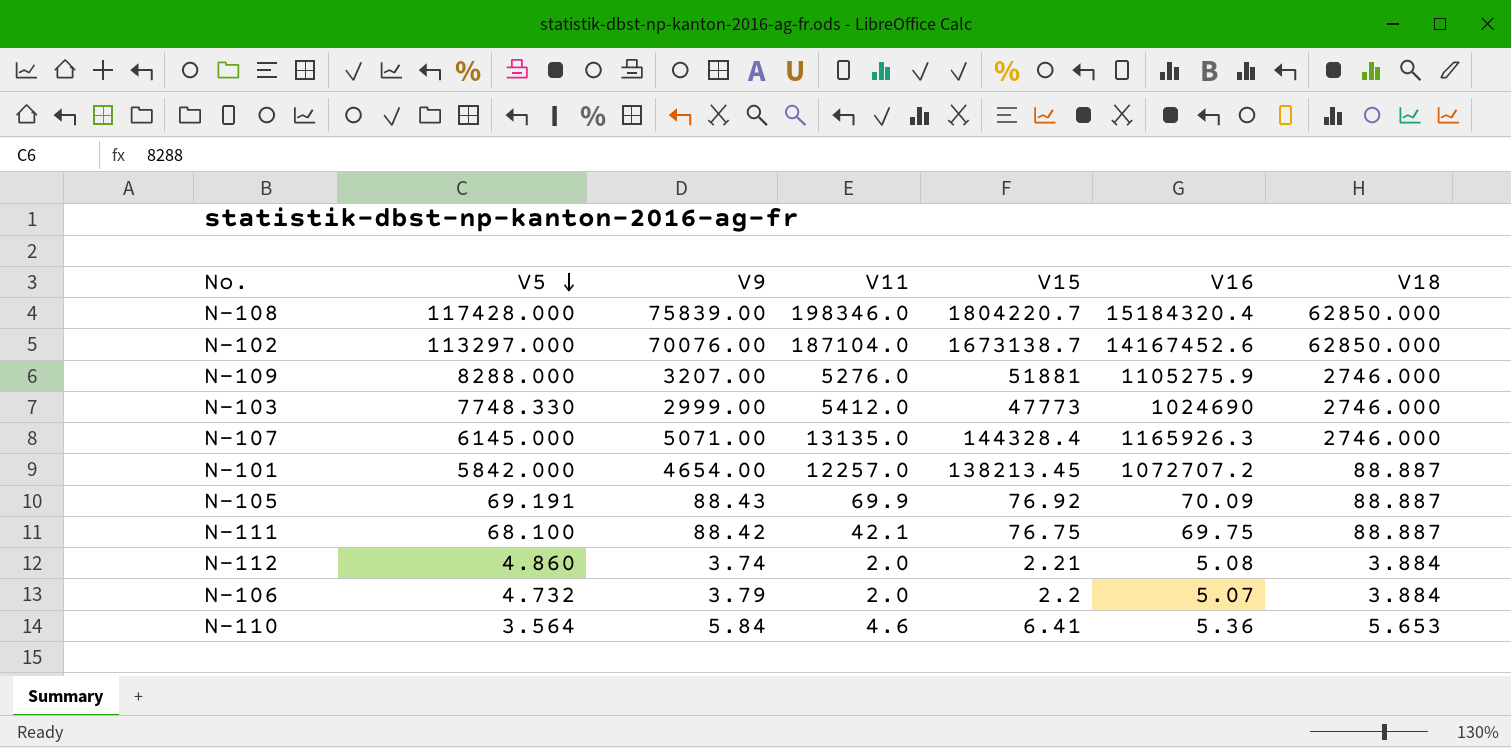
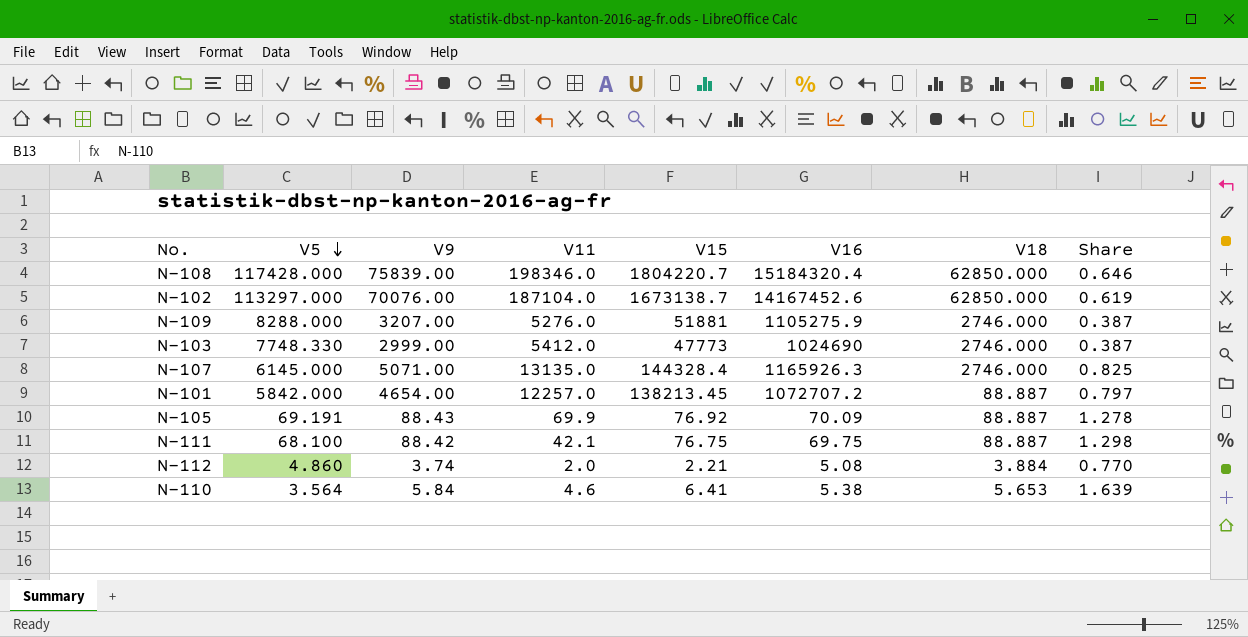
column Share | formula: none -> [V9] / [V5]
row N-106: 4.732 | 3.79 | 2.0 | 2.2 | 5.07 | 3.884 -> none
N-110 | V16: 5.36 -> 5.38

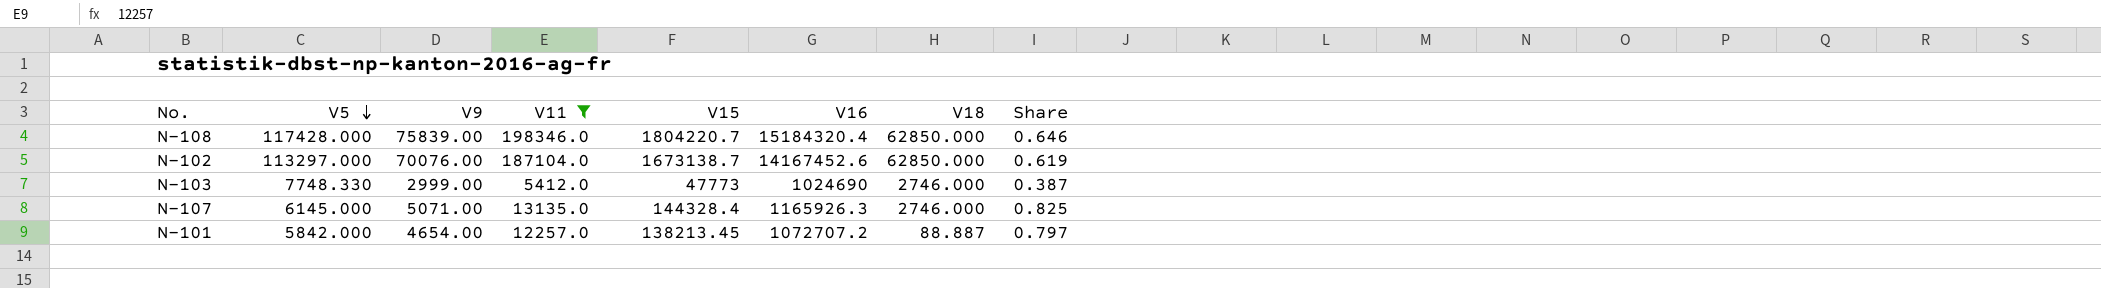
filter: none -> V11 >= 5412.0

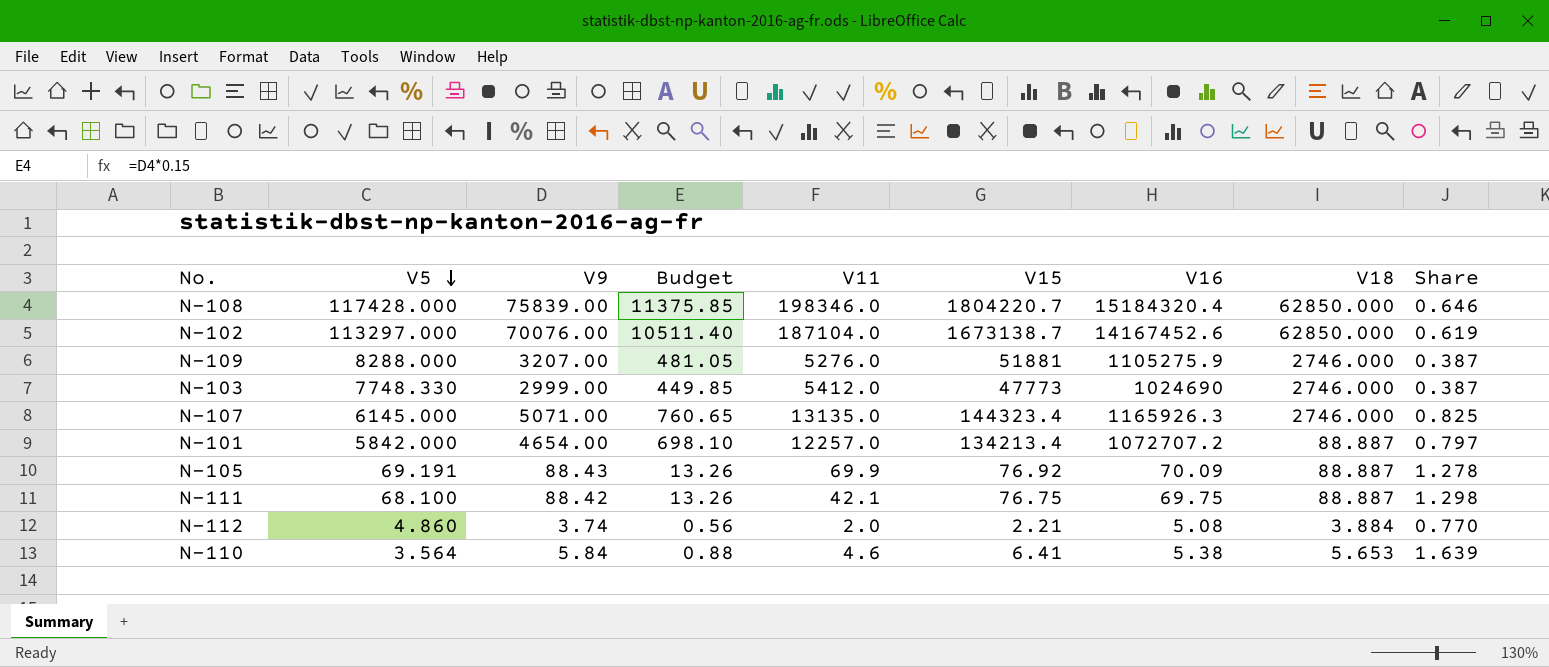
filter: V11 >= 5412.0 -> none
column Budget | formula: none -> [V9] * 0.15
N-107 | V15: 144328.4 -> 144323.4
N-101 | V15: 138213.45 -> 134213.4

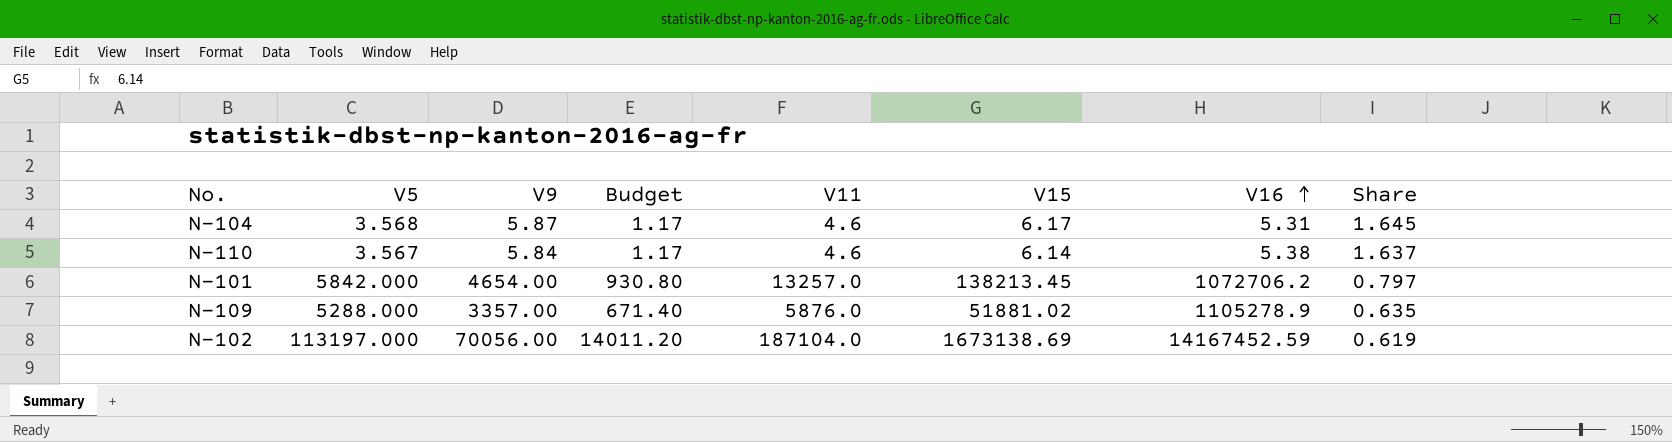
row order: V5 descending -> V16 ascending
column V18 | position: 8 -> none
column Budget | formula: [V9] * 0.15 -> [V9] * 0.2
row N-108: 117428.000 | 75839.00 | 11375.85 | 198346.0 | 1804220.7 | 15184320.4 | 62850.000 | 0.646 -> none
row N-103: 7748.330 | 2999.00 | 449.85 | 5412.0 | 47773 | 1024690 | 2746.000 | 0.387 -> none
row N-107: 6145.000 | 5071.00 | 760.65 | 13135.0 | 144323.4 | 1165926.3 | 2746.000 | 0.825 -> none
row N-105: 69.191 | 88.43 | 13.26 | 69.9 | 76.92 | 70.09 | 88.887 | 1.278 -> none
row N-111: 68.100 | 88.42 | 13.26 | 42.1 | 76.75 | 69.75 | 88.887 | 1.298 -> none
row N-112: 4.860 | 3.74 | 0.56 | 2.0 | 2.21 | 5.08 | 3.884 | 0.770 -> none
row N-104: none -> 3.568 | 5.87 | 1.17 | 4.6 | 6.17 | 5.31 | 1.645
N-110 | V5: 3.564 -> 3.567
N-110 | V15: 6.41 -> 6.14
N-110 | Share: 1.639 -> 1.637
N-101 | V11: 12257.0 -> 13257.0
N-101 | V15: 134213.4 -> 138213.45
N-101 | V16: 1072707.2 -> 1072706.2
N-109 | V5: 8288.000 -> 5288.000
N-109 | V9: 3207.00 -> 3357.00
N-109 | V11: 5276.0 -> 5876.0
N-109 | V15: 51881 -> 51881.02
N-109 | V16: 1105275.9 -> 1105278.9
N-109 | Share: 0.387 -> 0.635
N-102 | V5: 113297.000 -> 113197.000
N-102 | V9: 70076.00 -> 70056.00
N-102 | V15: 1673138.7 -> 1673138.69
N-102 | V16: 14167452.6 -> 14167452.59

